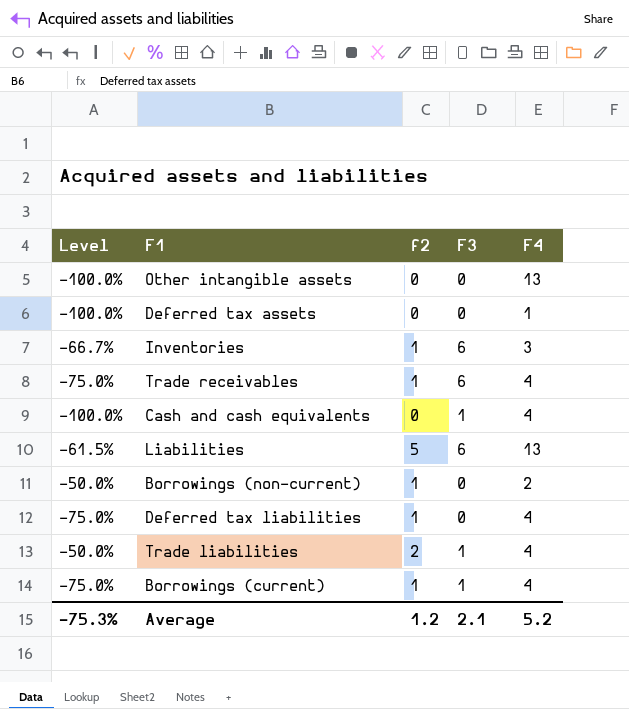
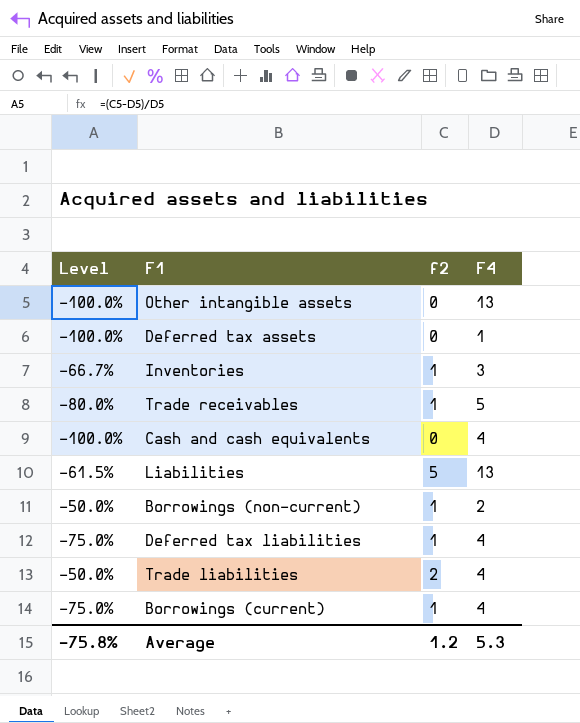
column F3 | position: 4 -> none
Trade receivables | Level: -75.0% -> -80.0%
Trade receivables | F4: 4 -> 5
Average | Level: -75.3% -> -75.8%
Average | F4: 5.2 -> 5.3

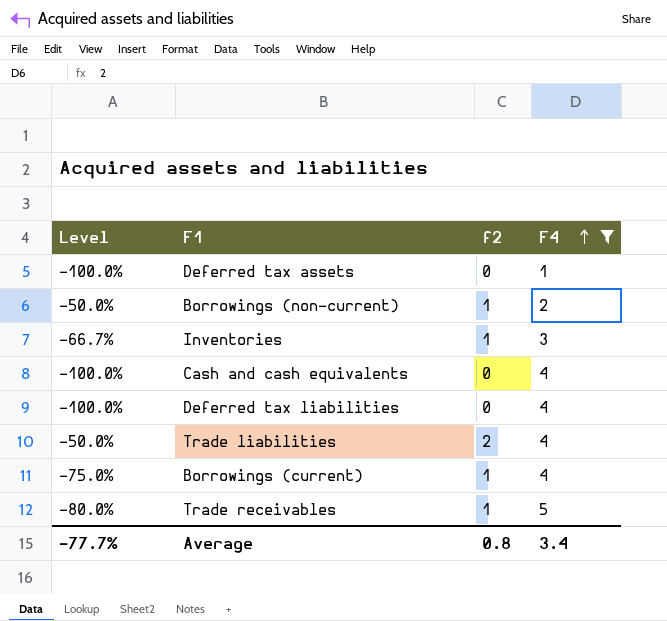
filter: none -> F4 != 13
row order: none -> F4 ascending
Deferred tax liabilities | Level: -75.0% -> -100.0%
Deferred tax liabilities | f2: 1 -> 0
Average | Level: -75.8% -> -77.7%
Average | f2: 1.2 -> 0.8
Average | F4: 5.3 -> 3.4

